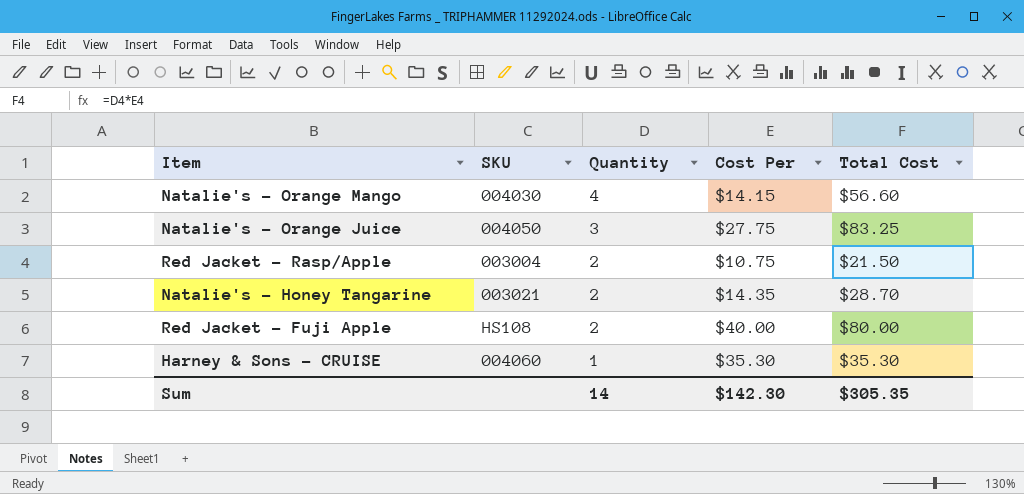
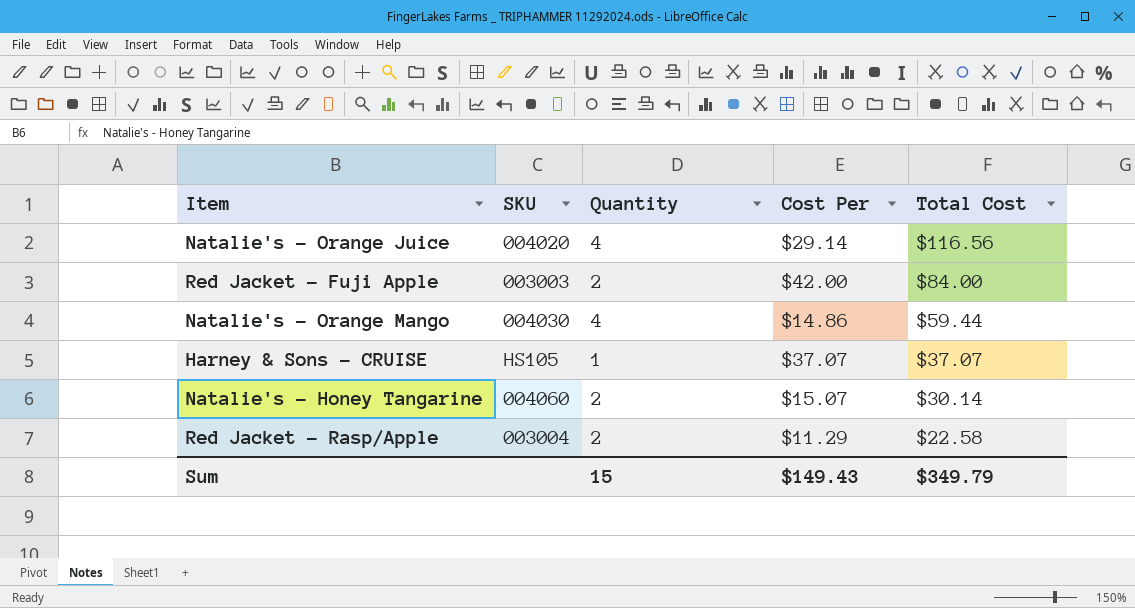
row order: Quantity descending -> Total Cost descending
Natalie's - Orange Juice | SKU: 004050 -> 004020
Natalie's - Orange Juice | Quantity: 3 -> 4
Natalie's - Orange Juice | Cost Per: $27.75 -> $29.14
Natalie's - Orange Juice | Total Cost: $83.25 -> $116.56
Red Jacket - Fuji Apple | SKU: HS108 -> 003003
Red Jacket - Fuji Apple | Cost Per: $40.00 -> $42.00
Red Jacket - Fuji Apple | Total Cost: $80.00 -> $84.00
Natalie's - Orange Mango | Cost Per: $14.15 -> $14.86
Natalie's - Orange Mango | Total Cost: $56.60 -> $59.44
Harney & Sons - CRUISE | SKU: 004060 -> HS105
Harney & Sons - CRUISE | Cost Per: $35.30 -> $37.07
Harney & Sons - CRUISE | Total Cost: $35.30 -> $37.07
Natalie's - Honey Tangarine | SKU: 003021 -> 004060
Natalie's - Honey Tangarine | Cost Per: $14.35 -> $15.07
Natalie's - Honey Tangarine | Total Cost: $28.70 -> $30.14
Red Jacket - Rasp/Apple | Cost Per: $10.75 -> $11.29
Red Jacket - Rasp/Apple | Total Cost: $21.50 -> $22.58
Sum | Quantity: 14 -> 15
Sum | Cost Per: $142.30 -> $149.43
Sum | Total Cost: $305.35 -> $349.79

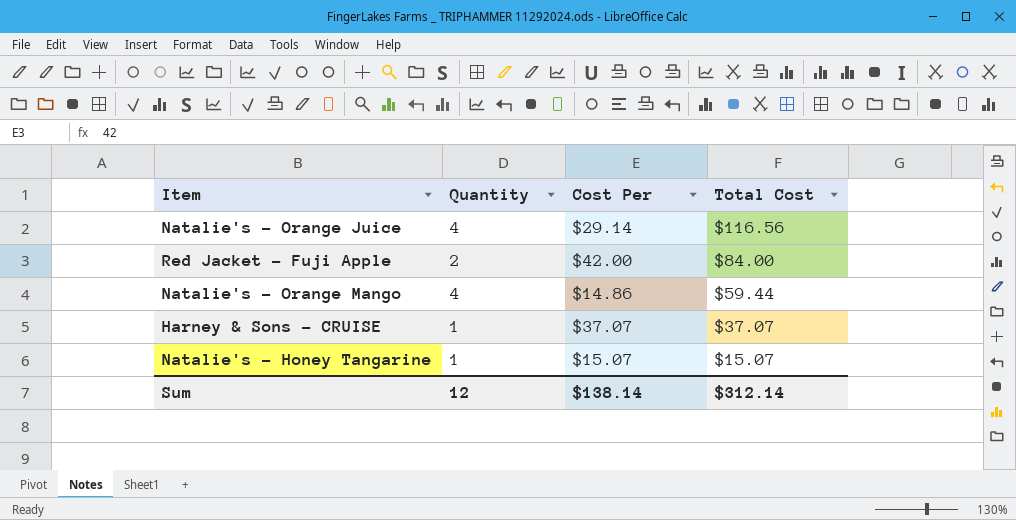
column SKU | position: 2 -> none
row Red Jacket - Rasp/Apple: 003004 | 2 | $11.29 | $22.58 -> none
Natalie's - Honey Tangarine | Quantity: 2 -> 1
Natalie's - Honey Tangarine | Total Cost: $30.14 -> $15.07
Sum | Quantity: 15 -> 12
Sum | Cost Per: $149.43 -> $138.14
Sum | Total Cost: $349.79 -> $312.14

